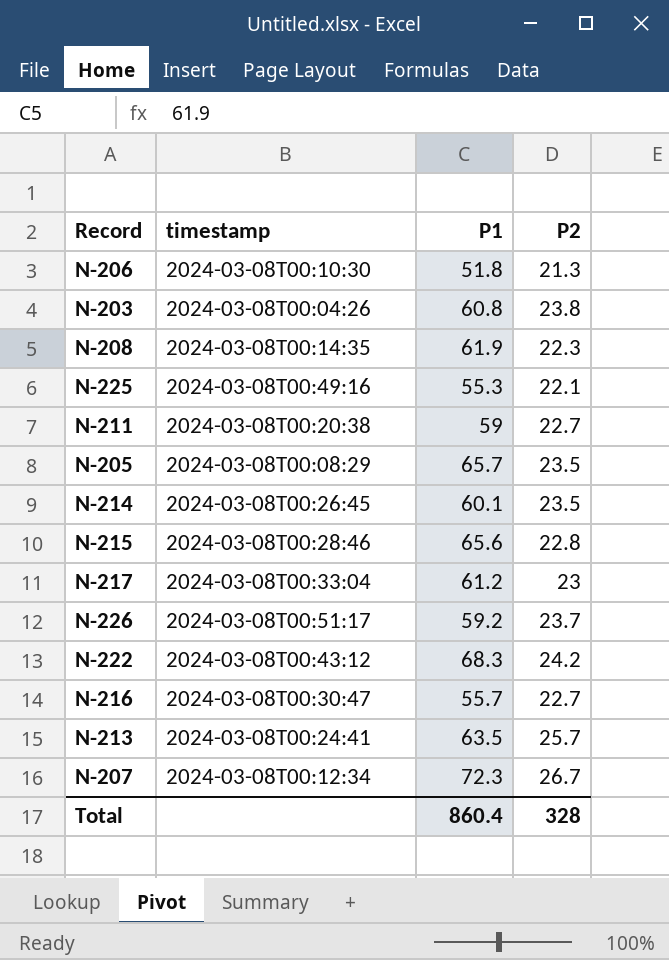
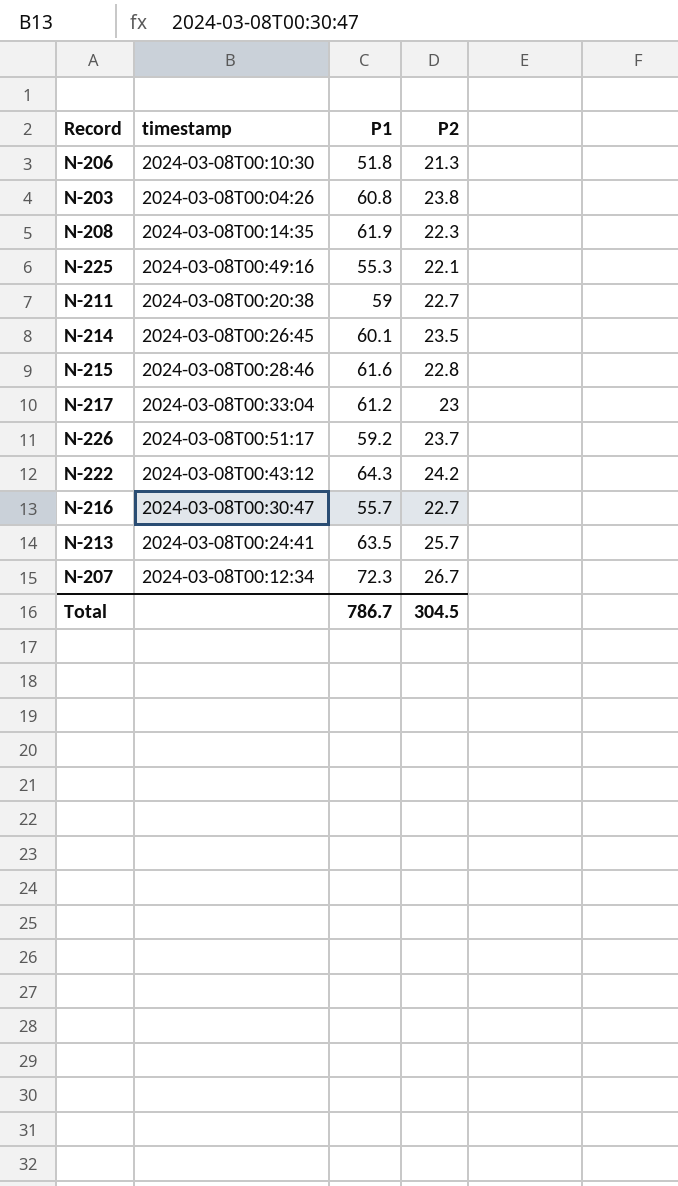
row N-205: 2024-03-08T00:08:29 | 65.7 | 23.5 -> none
N-215 | P1: 65.6 -> 61.6
N-222 | P1: 68.3 -> 64.3
Total | P1: 860.4 -> 786.7
Total | P2: 328 -> 304.5

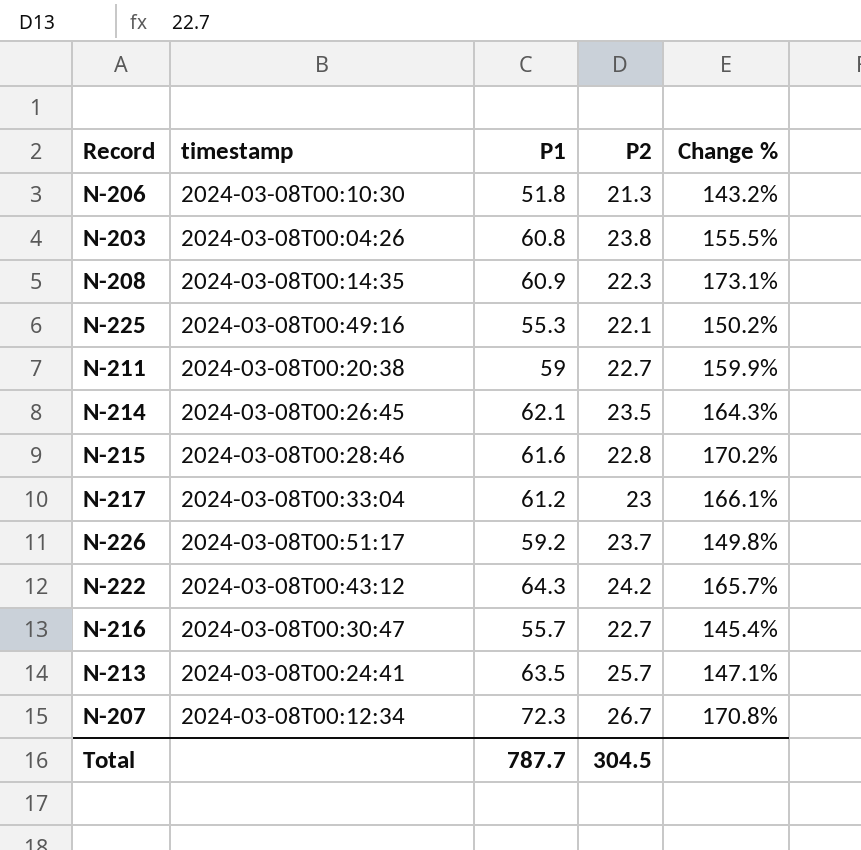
column Change % | formula: none -> ([P1] - [P2]) / [P2]
N-208 | P1: 61.9 -> 60.9
N-214 | P1: 60.1 -> 62.1
Total | P1: 786.7 -> 787.7

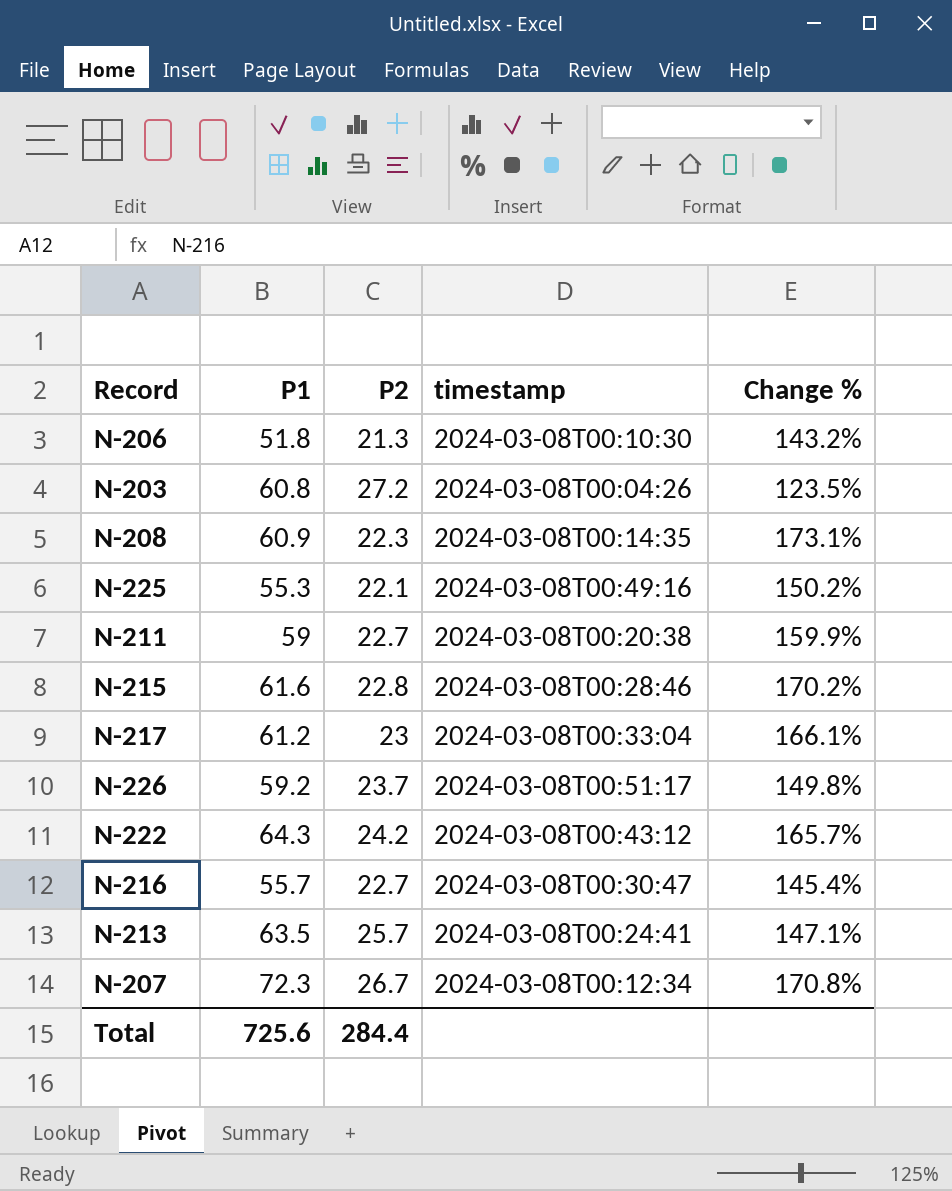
column timestamp | position: 2 -> 4
row N-214: 2024-03-08T00:26:45 | 62.1 | 23.5 | 164.3% -> none
N-203 | P2: 23.8 -> 27.2
N-203 | Change %: 155.5% -> 123.5%
Total | P1: 787.7 -> 725.6
Total | P2: 304.5 -> 284.4

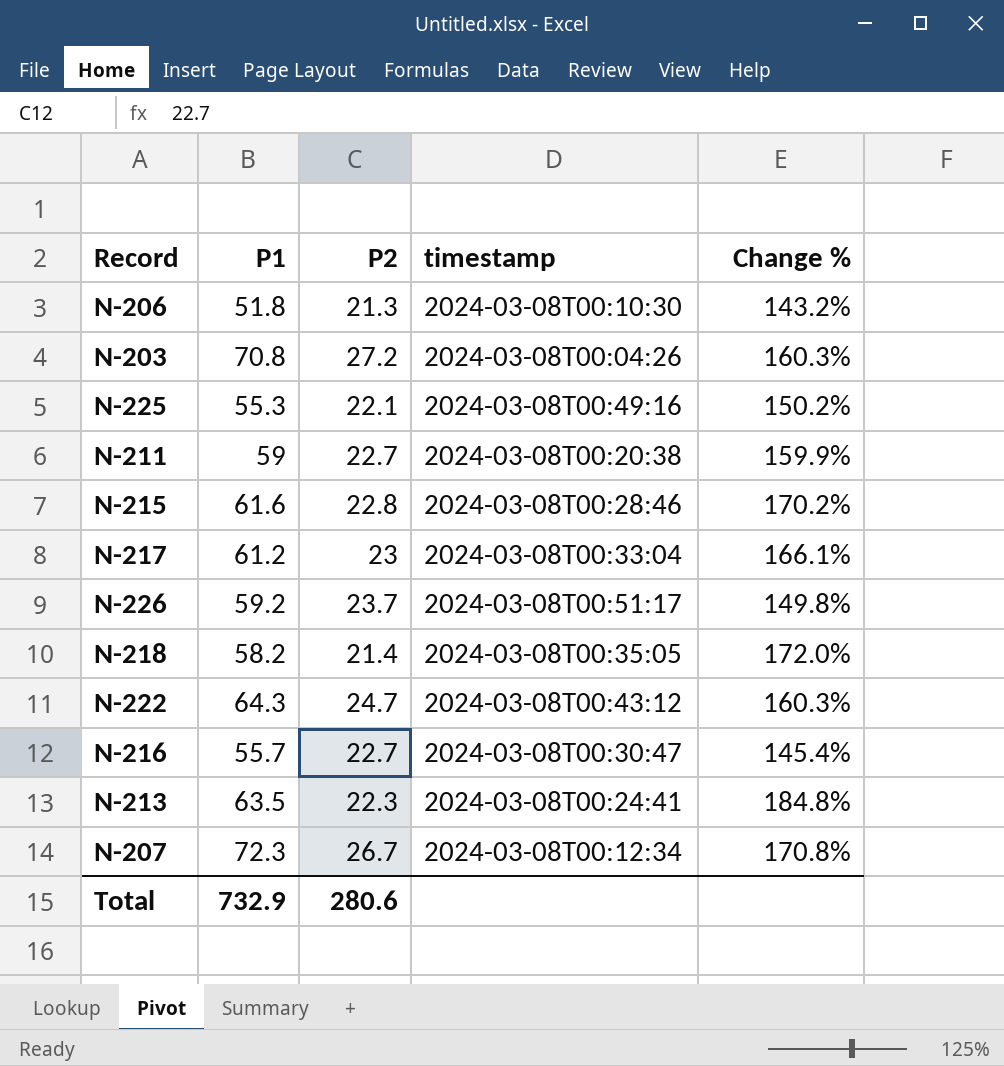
row N-208: 60.9 | 22.3 | 2024-03-08T00:14:35 | 173.1% -> none
N-203 | P1: 60.8 -> 70.8
N-203 | Change %: 123.5% -> 160.3%
row N-218: none -> 58.2 | 21.4 | 2024-03-08T00:35:05 | 172.0%
N-222 | P2: 24.2 -> 24.7
N-222 | Change %: 165.7% -> 160.3%
N-213 | P2: 25.7 -> 22.3
N-213 | Change %: 147.1% -> 184.8%
Total | P1: 725.6 -> 732.9
Total | P2: 284.4 -> 280.6

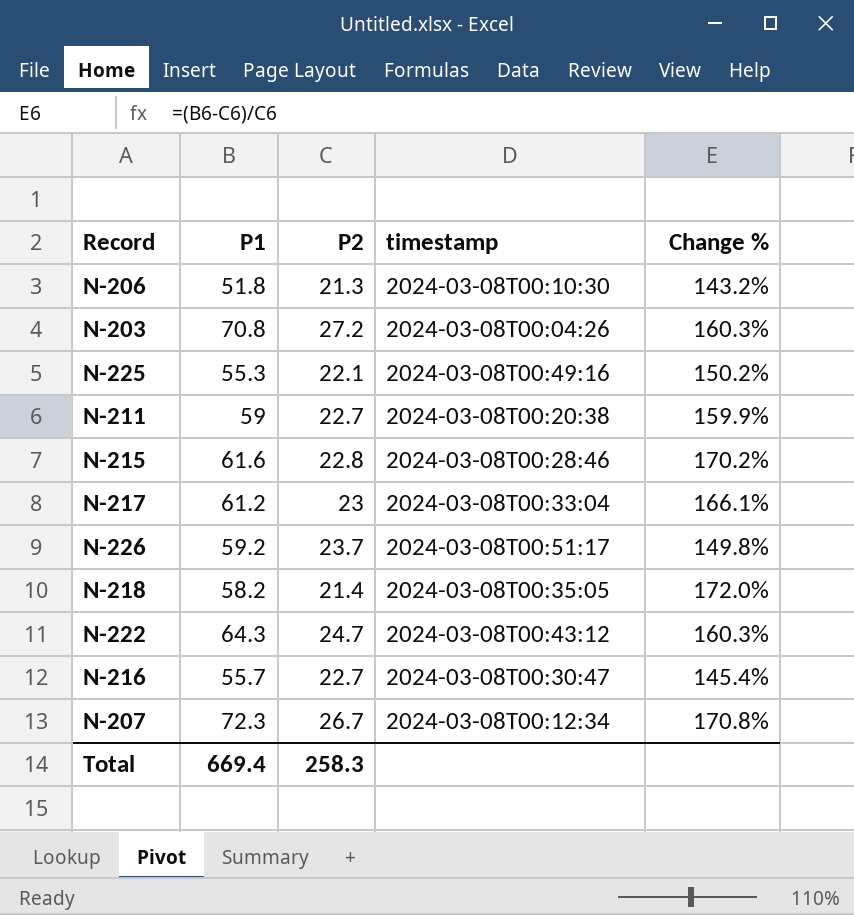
row N-213: 63.5 | 22.3 | 2024-03-08T00:24:41 | 184.8% -> none
Total | P1: 732.9 -> 669.4
Total | P2: 280.6 -> 258.3

